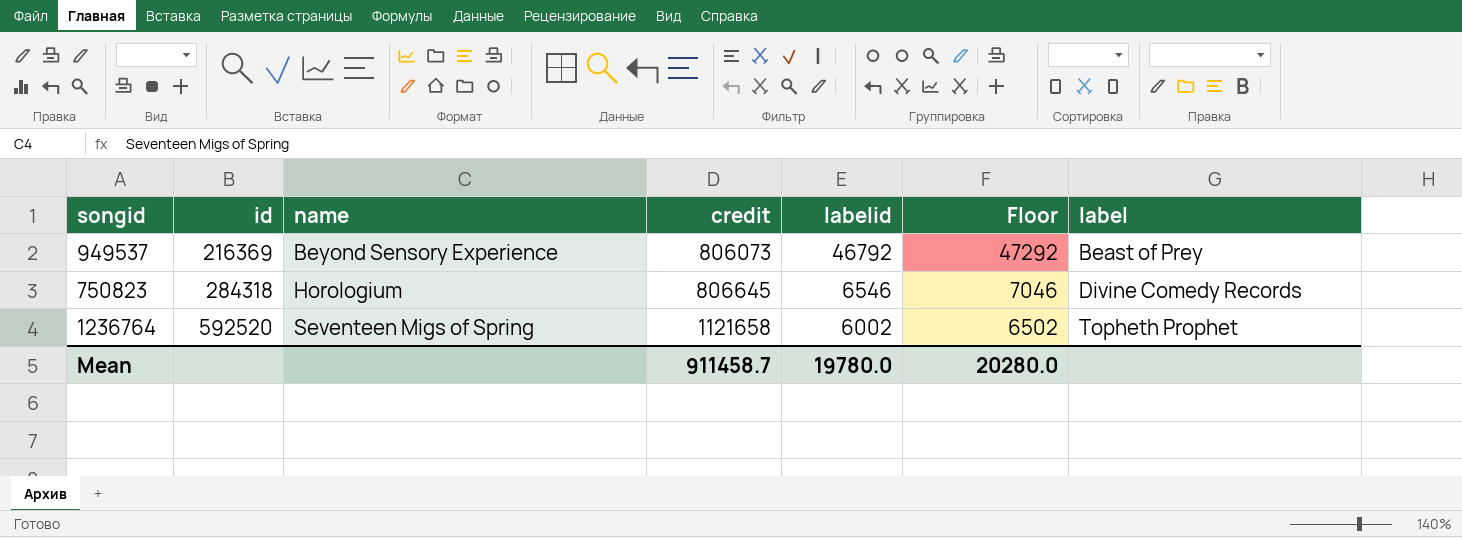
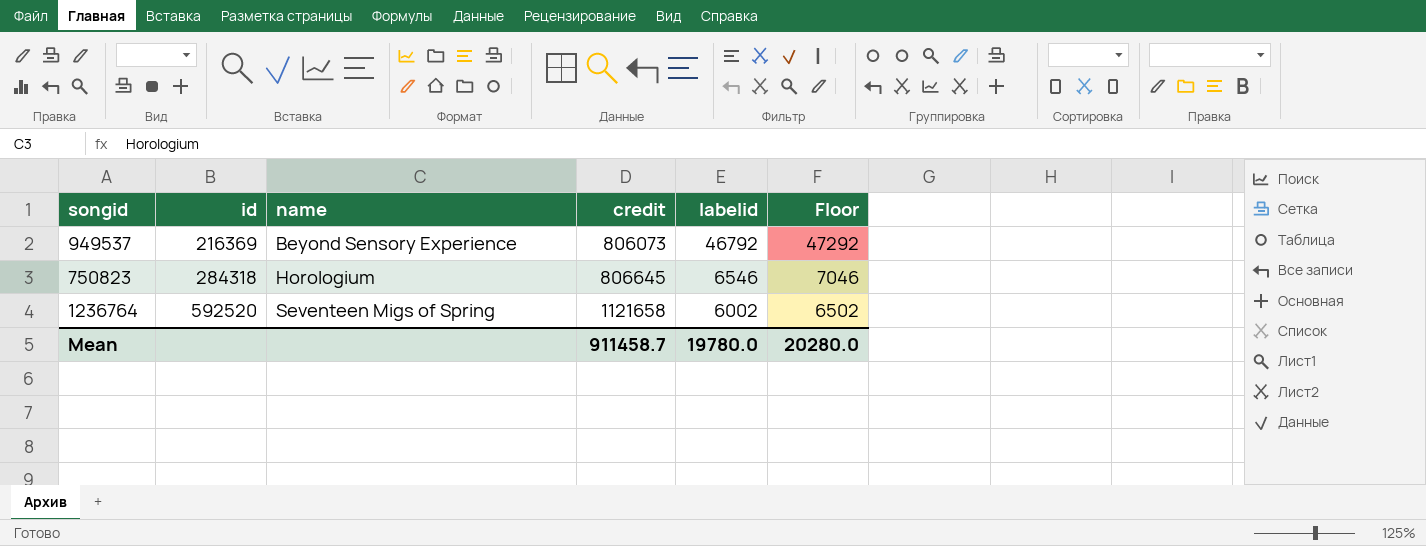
column label | position: 7 -> none

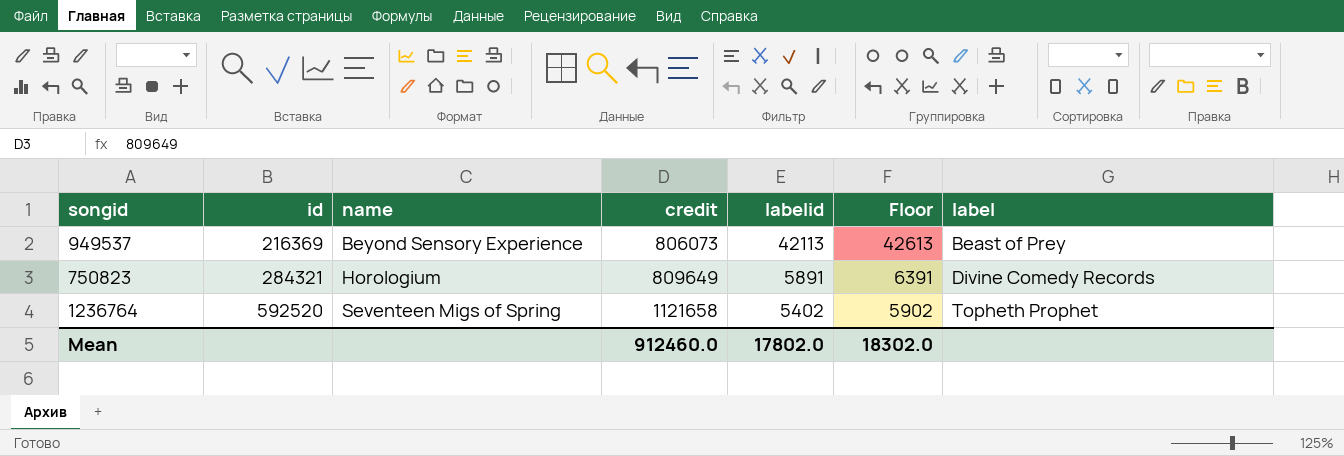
column label | position: none -> 7
949537 | labelid: 46792 -> 42113
949537 | Floor: 47292 -> 42613
750823 | id: 284318 -> 284321
750823 | credit: 806645 -> 809649
750823 | labelid: 6546 -> 5891
750823 | Floor: 7046 -> 6391
1236764 | labelid: 6002 -> 5402
1236764 | Floor: 6502 -> 5902
Mean | credit: 911458.7 -> 912460.0
Mean | labelid: 19780.0 -> 17802.0
Mean | Floor: 20280.0 -> 18302.0

